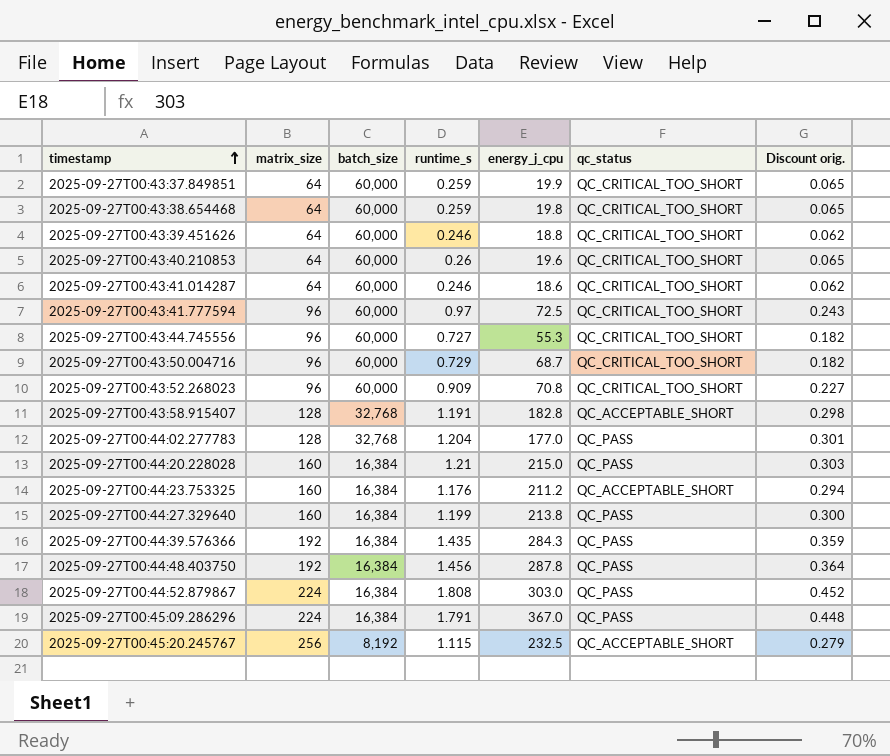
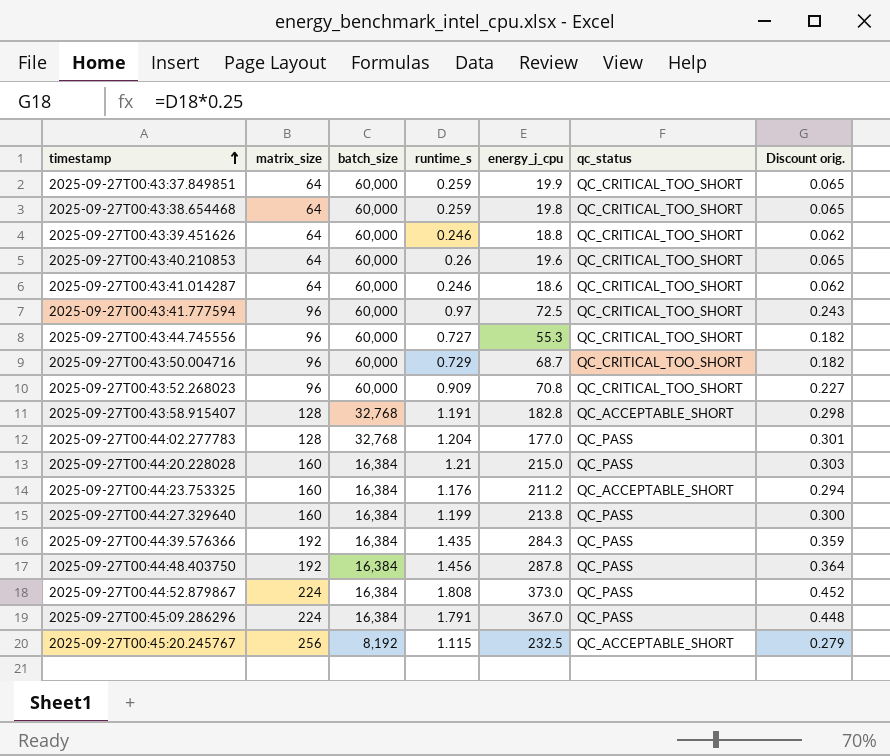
2025-09-27T00:44:52.879867 | energy_j_cpu: 303.0 -> 373.0

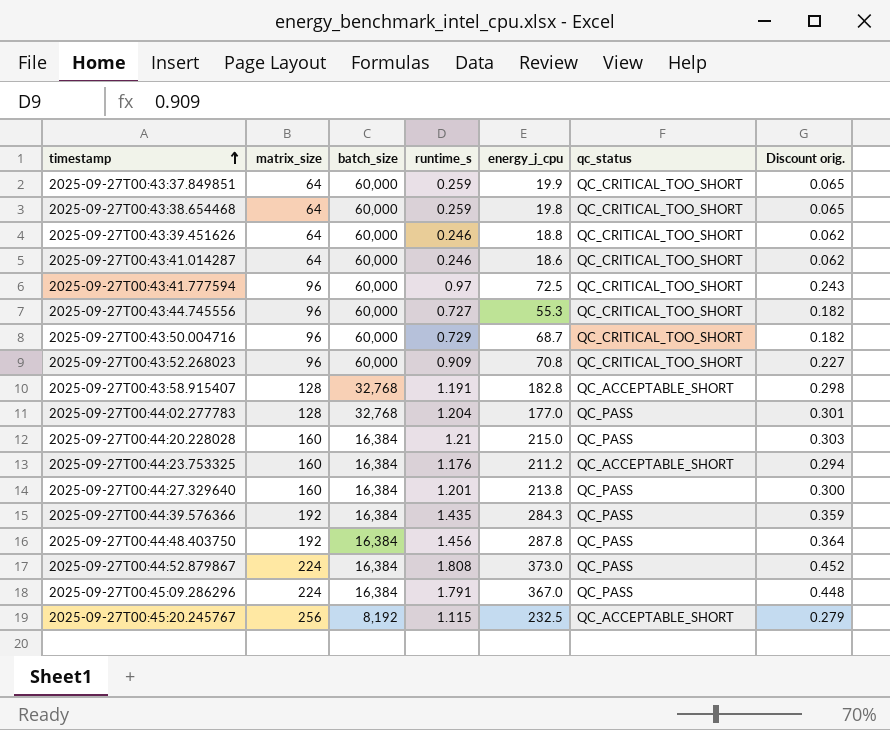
row 2025-09-27T00:43:40.210853: 64 | 60,000 | 0.26 | 19.6 | QC_CRITICAL_TOO_SHORT | 0.065 -> none
2025-09-27T00:44:27.329640 | runtime_s: 1.199 -> 1.201

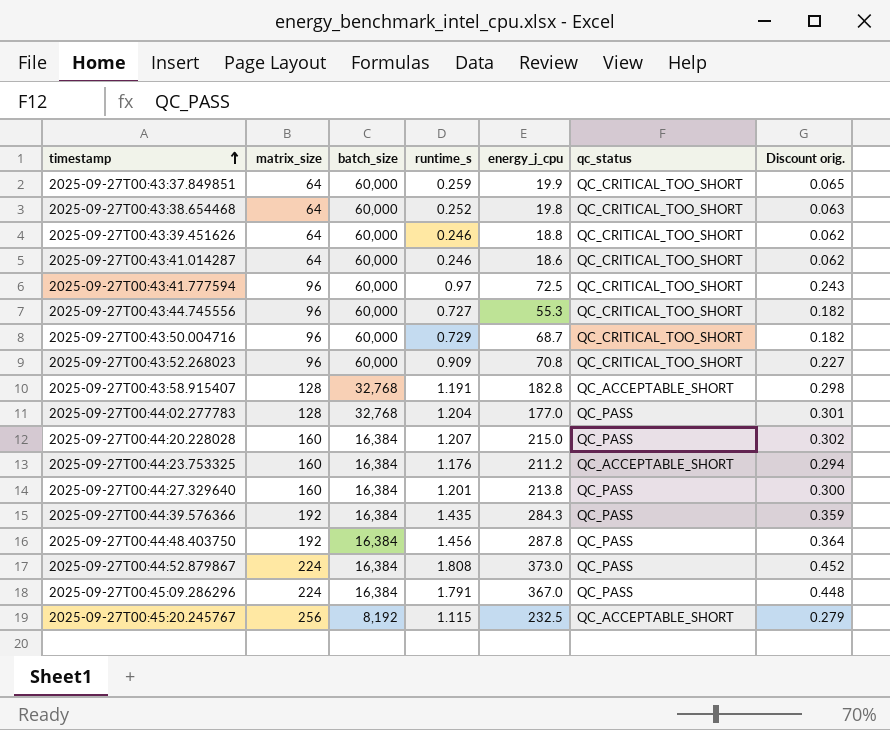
2025-09-27T00:43:38.654468 | runtime_s: 0.259 -> 0.252
2025-09-27T00:43:38.654468 | Discount orig.: 0.065 -> 0.063
2025-09-27T00:44:20.228028 | runtime_s: 1.21 -> 1.207
2025-09-27T00:44:20.228028 | Discount orig.: 0.303 -> 0.302

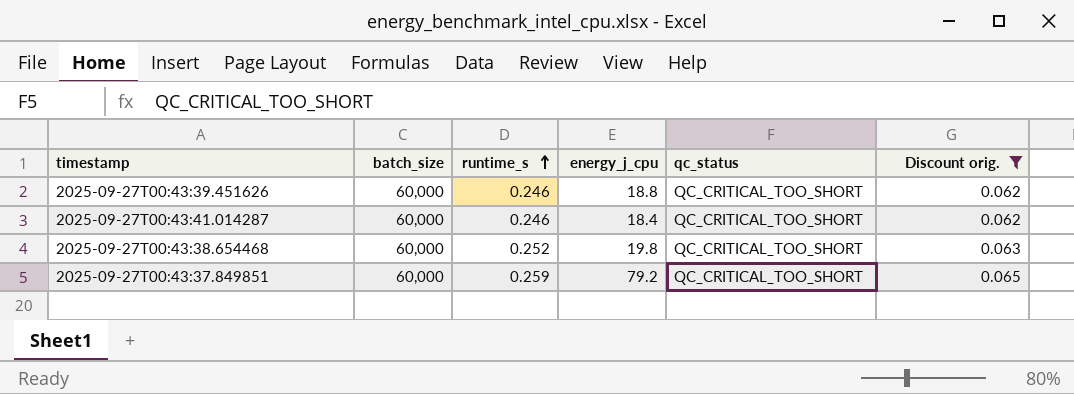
filter: none -> Discount orig. <= 0.065
row order: timestamp ascending -> runtime_s ascending
column matrix_size | position: 2 -> none
2025-09-27T00:43:41.014287 | energy_j_cpu: 18.6 -> 18.4
2025-09-27T00:43:37.849851 | energy_j_cpu: 19.9 -> 79.2

